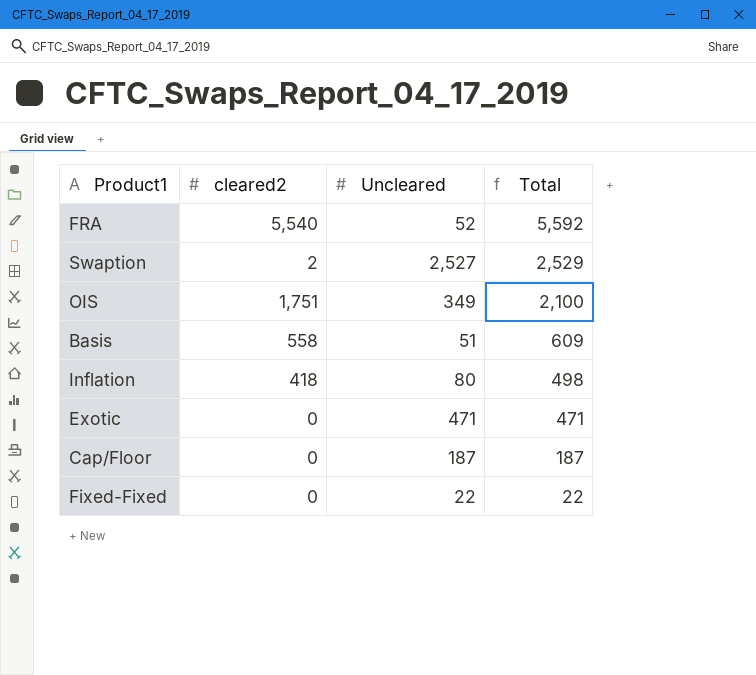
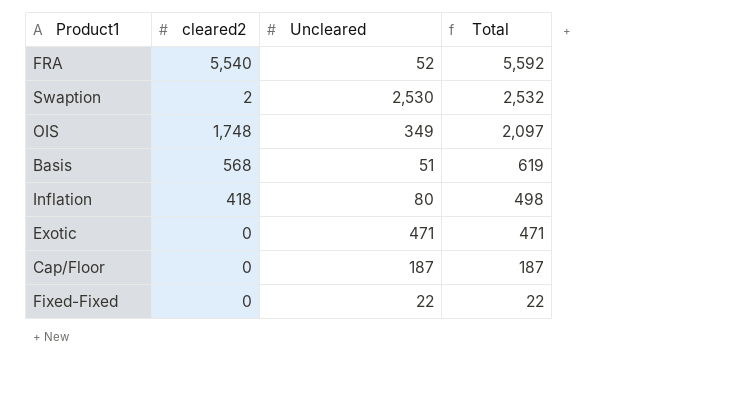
Swaption | Uncleared: 2,527 -> 2,530
Swaption | Total: 2,529 -> 2,532
OIS | cleared2: 1,751 -> 1,748
OIS | Total: 2,100 -> 2,097
Basis | cleared2: 558 -> 568
Basis | Total: 609 -> 619

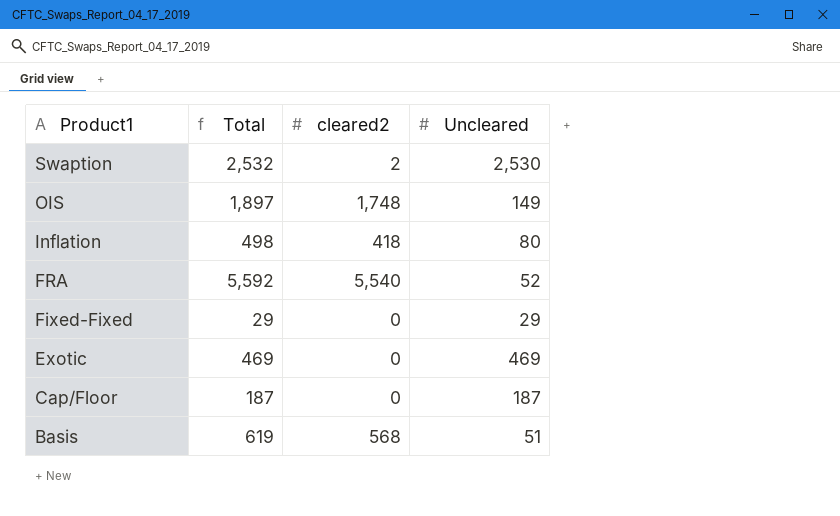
row order: Total descending -> Product1 descending
column Total | position: 4 -> 2
OIS | Total: 2,097 -> 1,897
OIS | Uncleared: 349 -> 149
Fixed-Fixed | Total: 22 -> 29
Fixed-Fixed | Uncleared: 22 -> 29
Exotic | Total: 471 -> 469
Exotic | Uncleared: 471 -> 469

